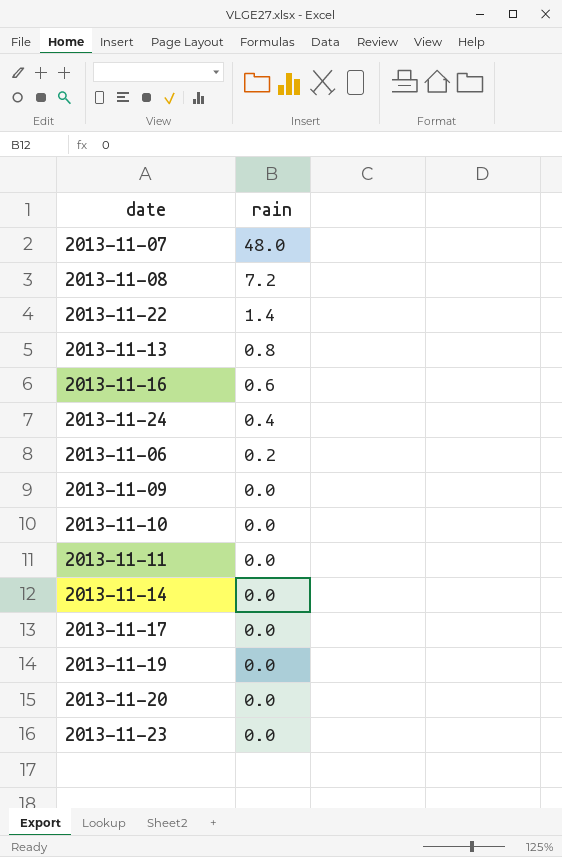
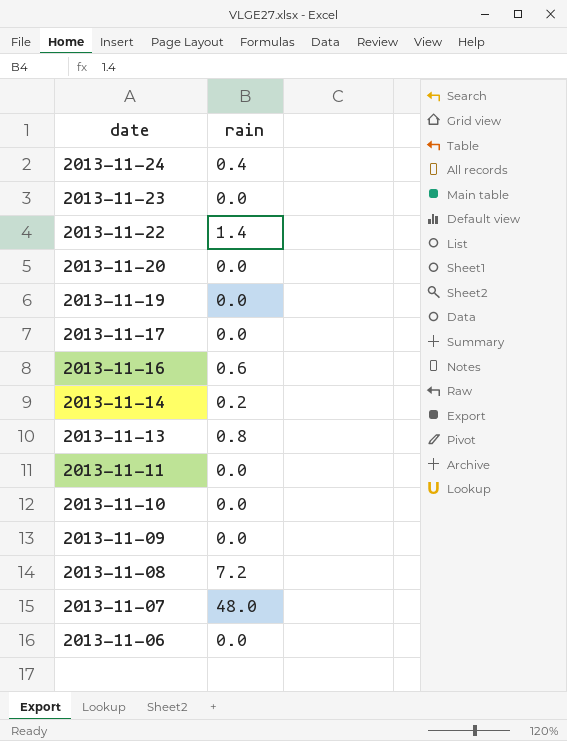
row order: rain descending -> date descending
2013-11-14 | rain: 0.0 -> 0.2
2013-11-06 | rain: 0.2 -> 0.0

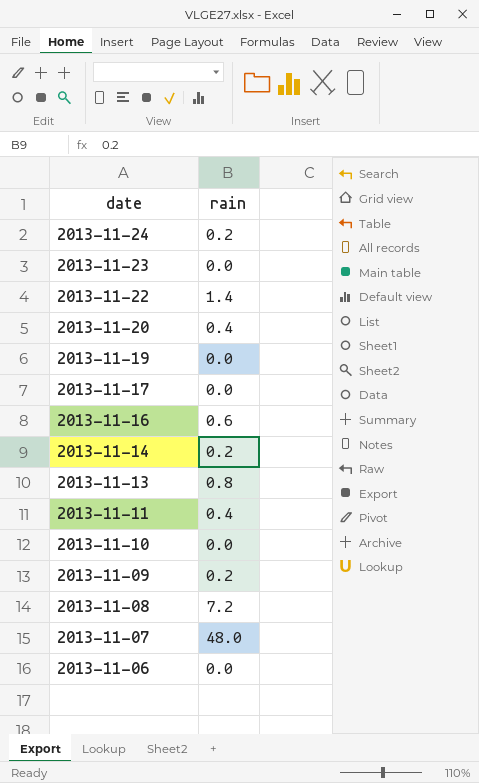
2013-11-24 | rain: 0.4 -> 0.2
2013-11-20 | rain: 0.0 -> 0.4
2013-11-11 | rain: 0.0 -> 0.4
2013-11-09 | rain: 0.0 -> 0.2

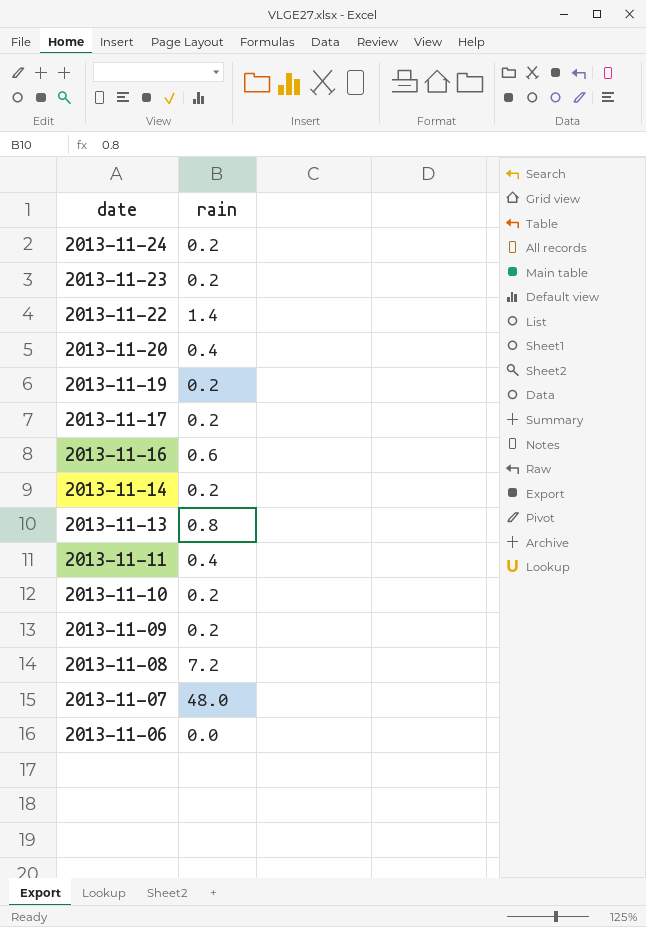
2013-11-23 | rain: 0.0 -> 0.2
2013-11-19 | rain: 0.0 -> 0.2
2013-11-17 | rain: 0.0 -> 0.2
2013-11-10 | rain: 0.0 -> 0.2

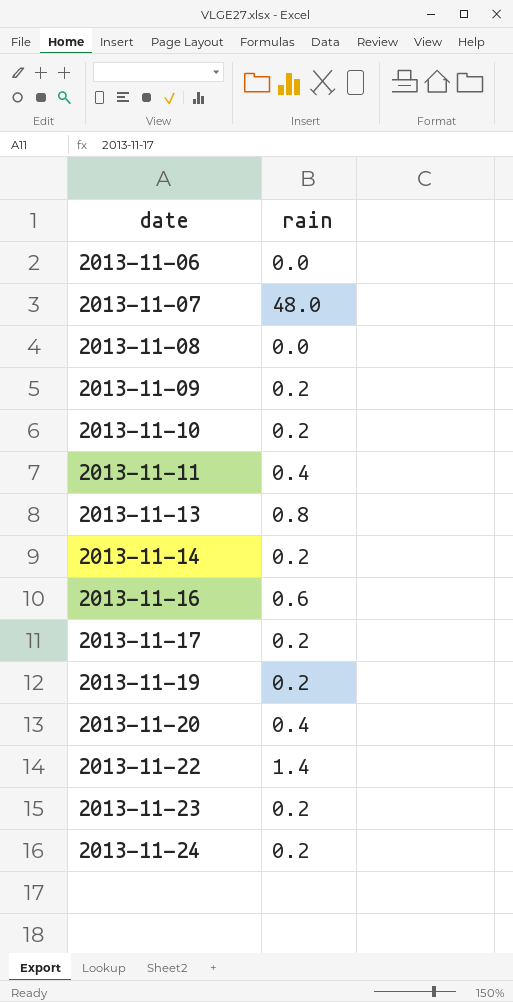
row order: date descending -> date ascending
2013-11-08 | rain: 7.2 -> 0.0

